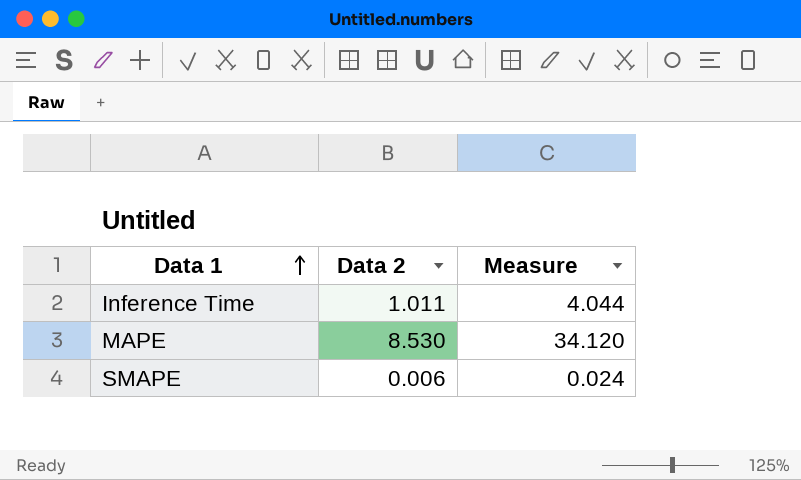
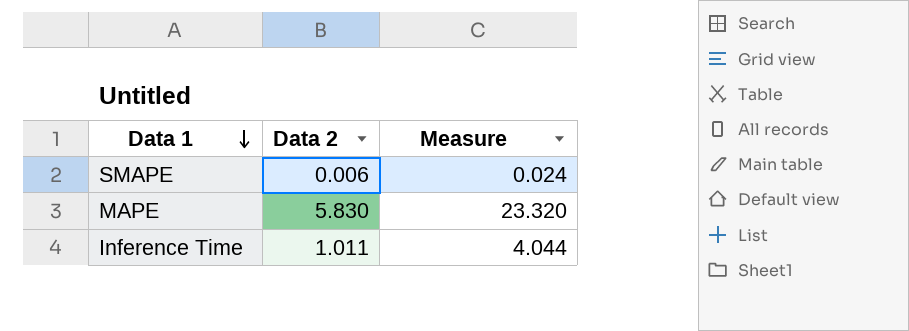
row order: Data 1 ascending -> Data 1 descending
MAPE | Data 2: 8.530 -> 5.830
MAPE | Measure: 34.120 -> 23.320

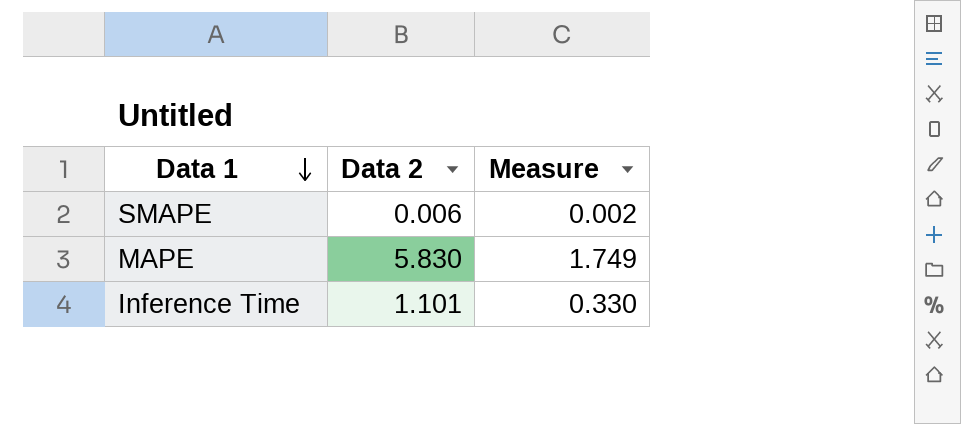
column Measure | formula: [Data 2] * 4 -> [Data 2] * 0.3
Inference Time | Data 2: 1.011 -> 1.101

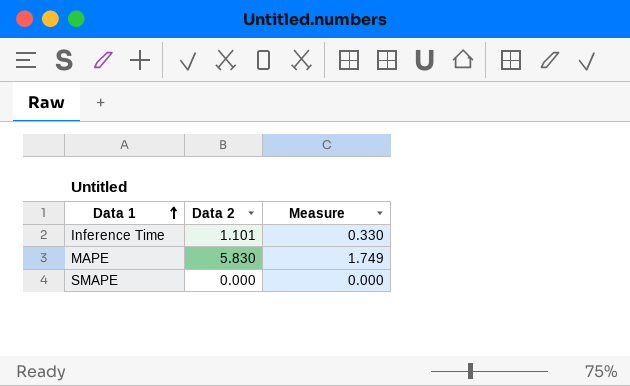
row order: Data 1 descending -> Data 1 ascending
SMAPE | Data 2: 0.006 -> 0.000
SMAPE | Measure: 0.002 -> 0.000

